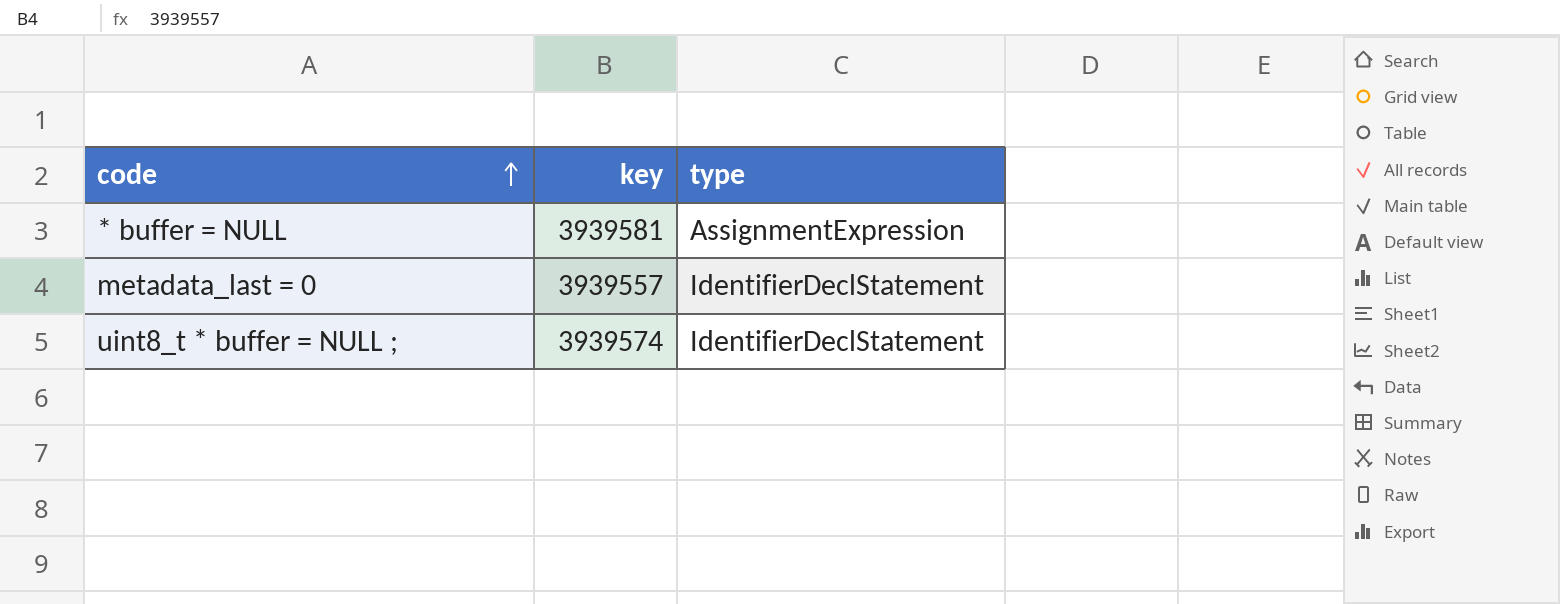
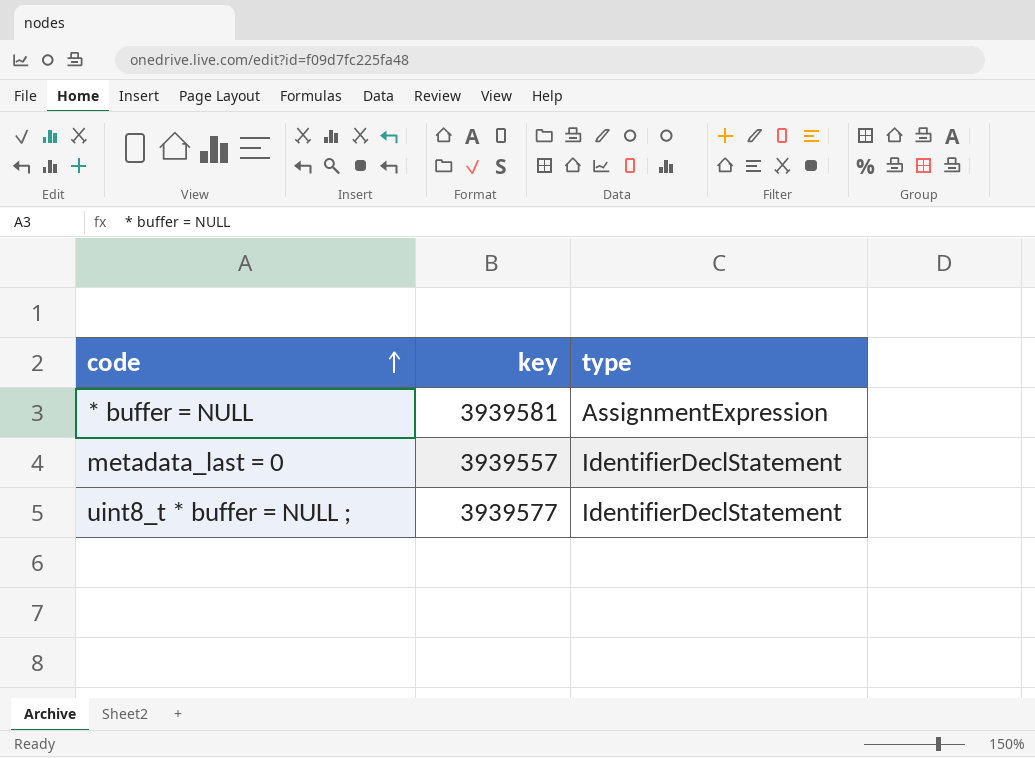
uint8_t * buffer = NULL ; | key: 3939574 -> 3939577

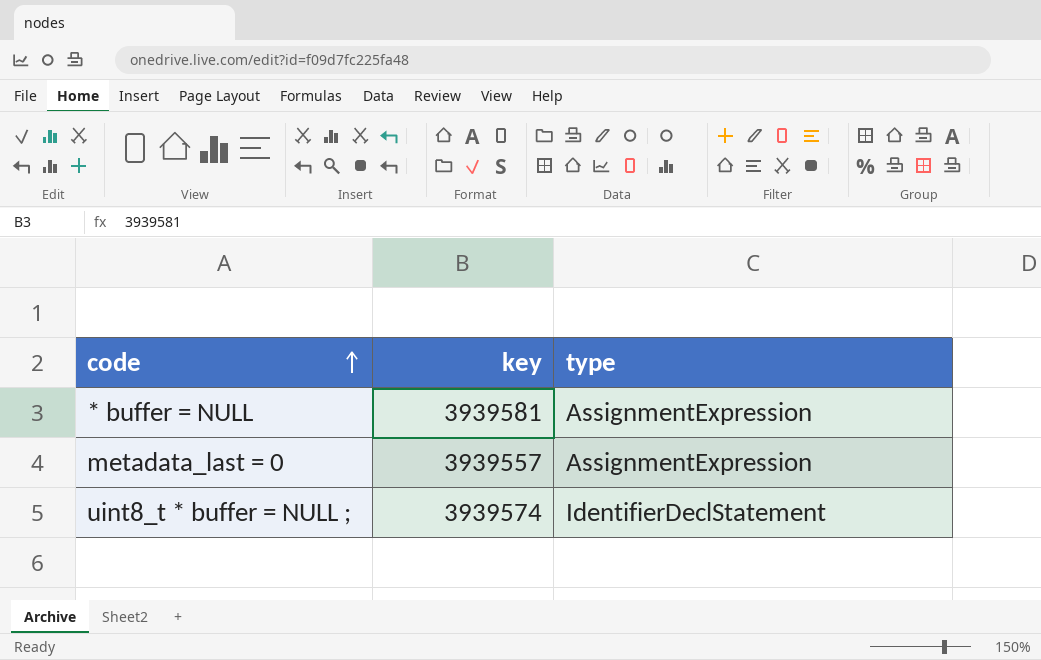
metadata_last = 0 | type: IdentifierDeclStatement -> AssignmentExpression
uint8_t * buffer = NULL ; | key: 3939577 -> 3939574

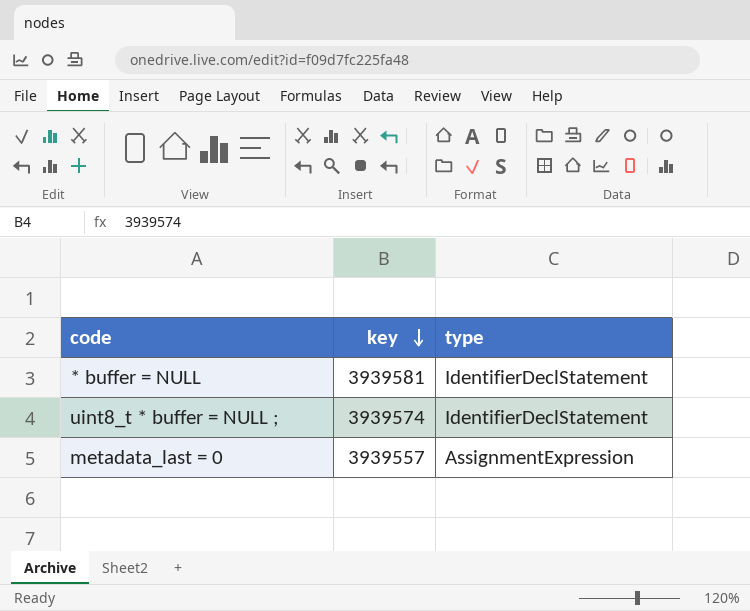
row order: code ascending -> key descending
* buffer = NULL | type: AssignmentExpression -> IdentifierDeclStatement

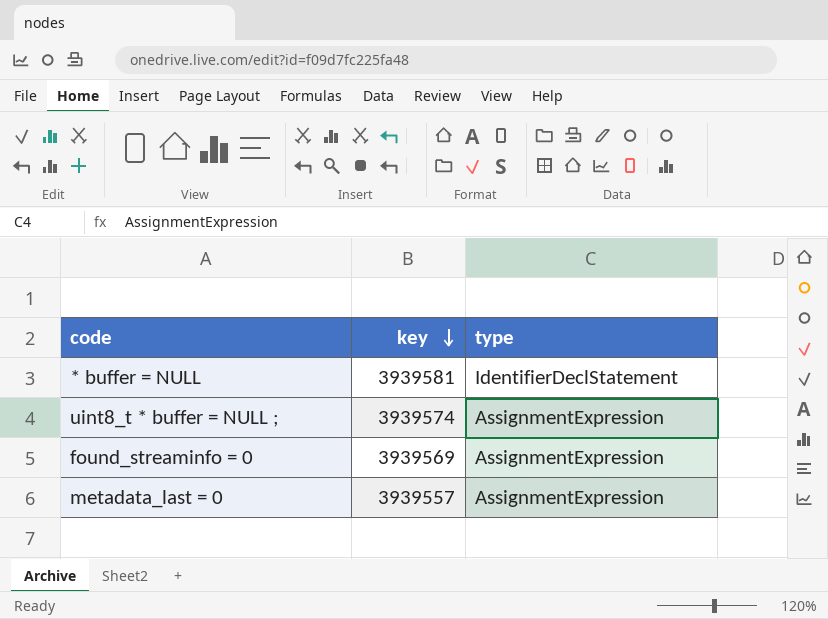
uint8_t * buffer = NULL ; | type: IdentifierDeclStatement -> AssignmentExpression
row found_streaminfo = 0: none -> 3939569 | AssignmentExpression

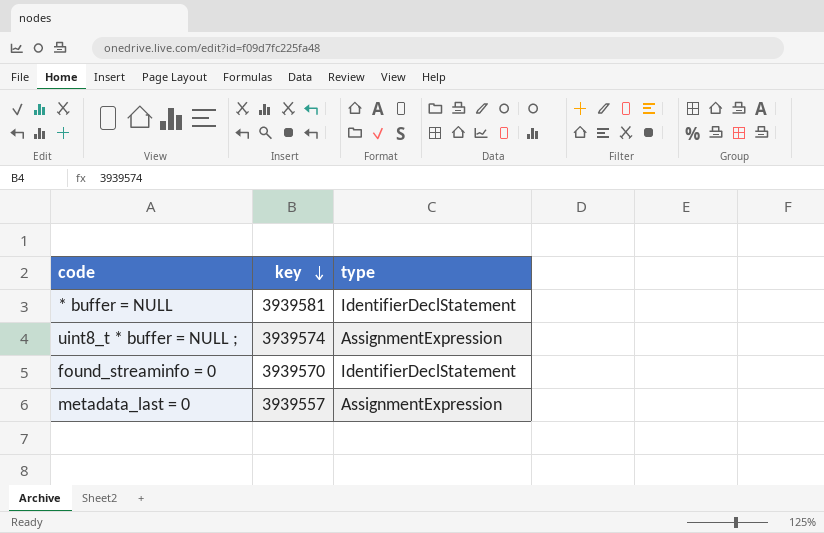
found_streaminfo = 0 | key: 3939569 -> 3939570
found_streaminfo = 0 | type: AssignmentExpression -> IdentifierDeclStatement

